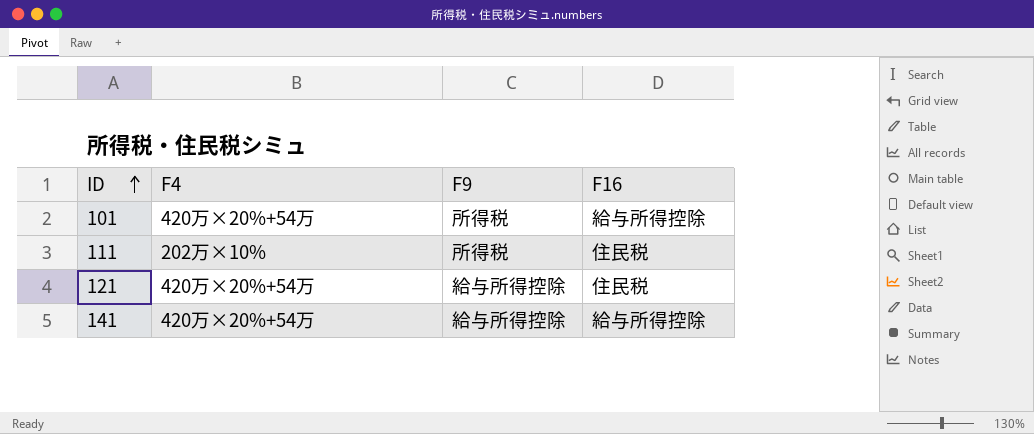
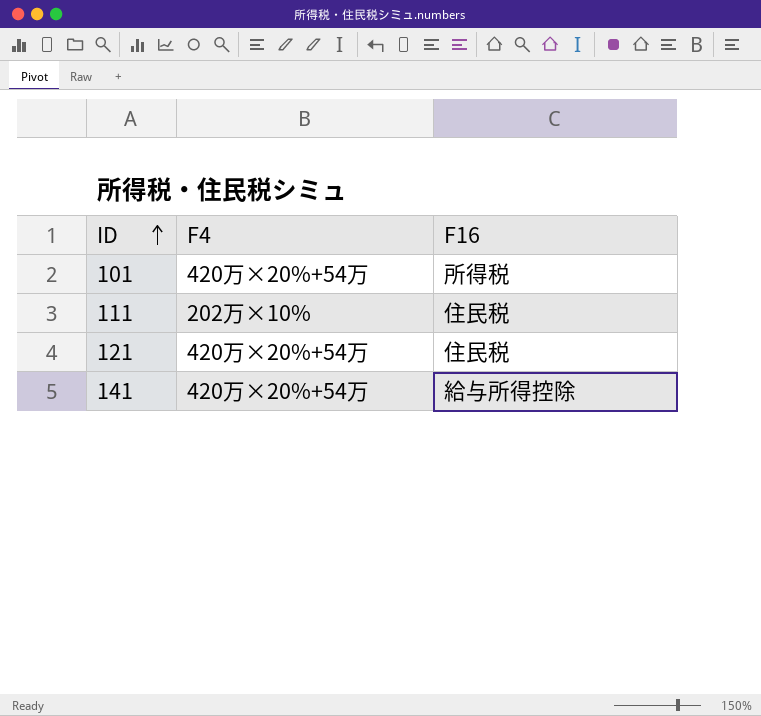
column F9 | position: 3 -> none
101 | F16: 給与所得控除 -> 所得税

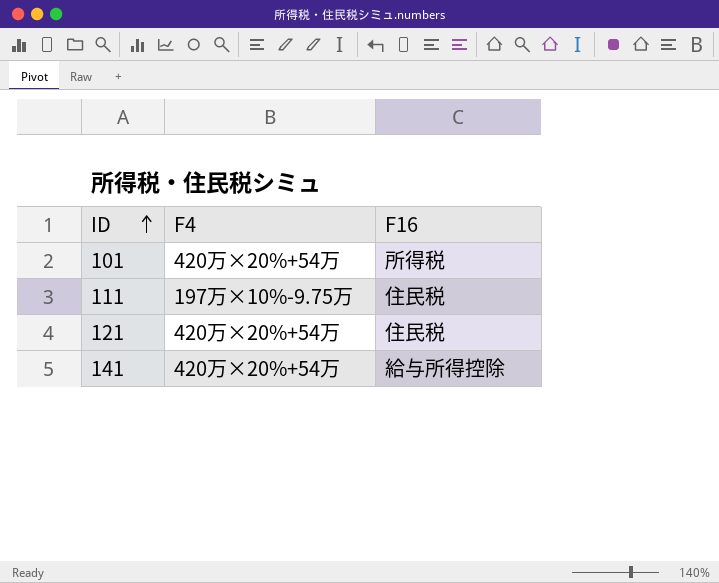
111 | F4: 202万×10% -> 197万×10%-9.75万

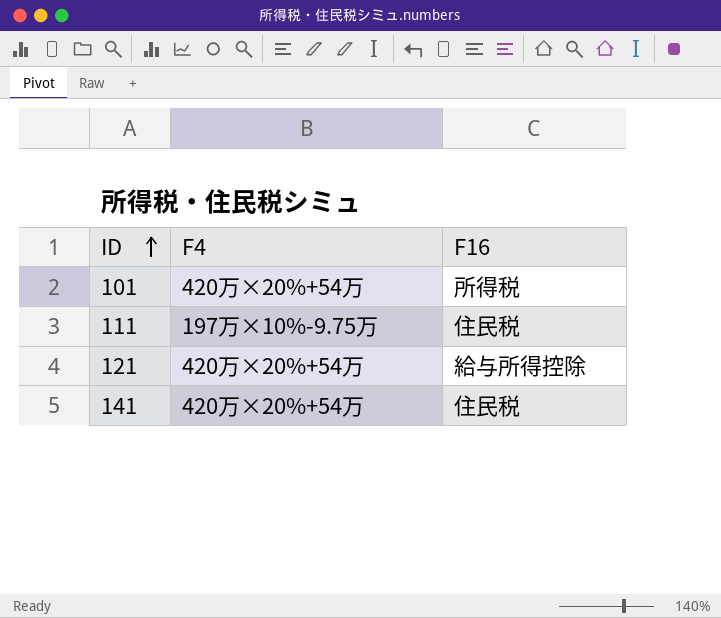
121 | F16: 住民税 -> 給与所得控除
141 | F16: 給与所得控除 -> 住民税

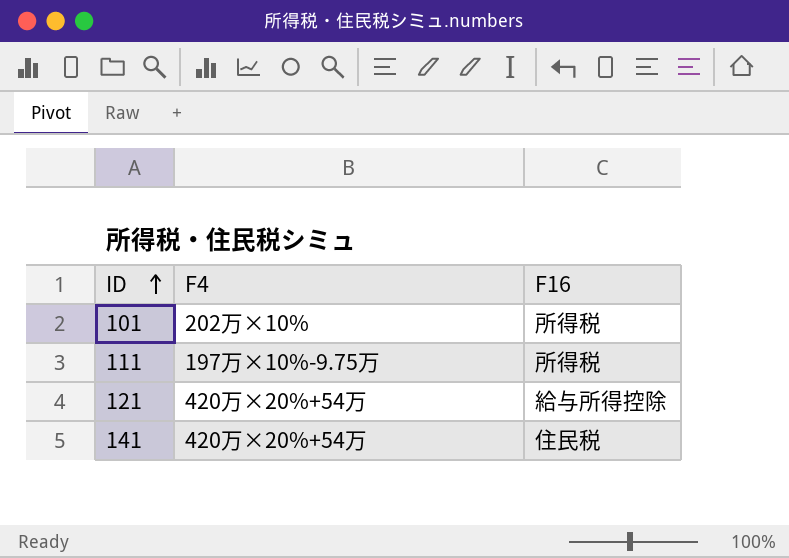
101 | F4: 420万×20%+54万 -> 202万×10%
111 | F16: 住民税 -> 所得税

